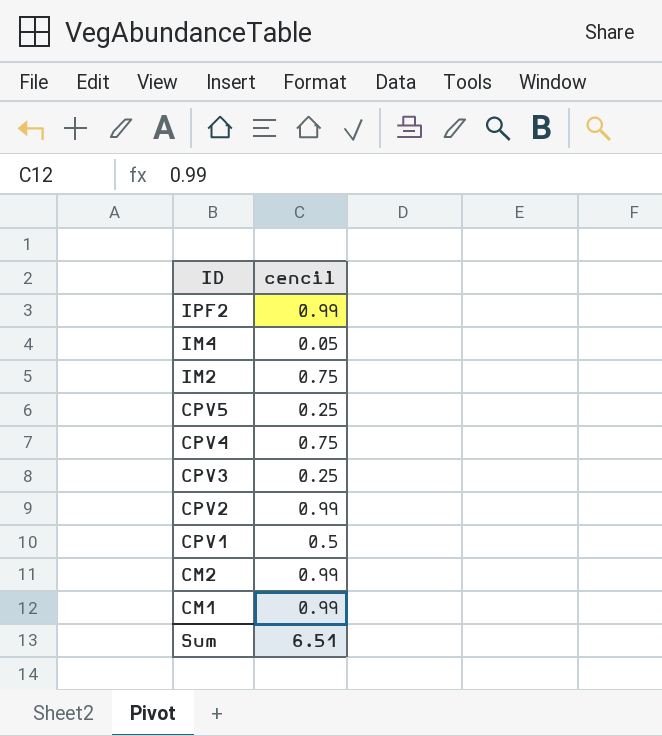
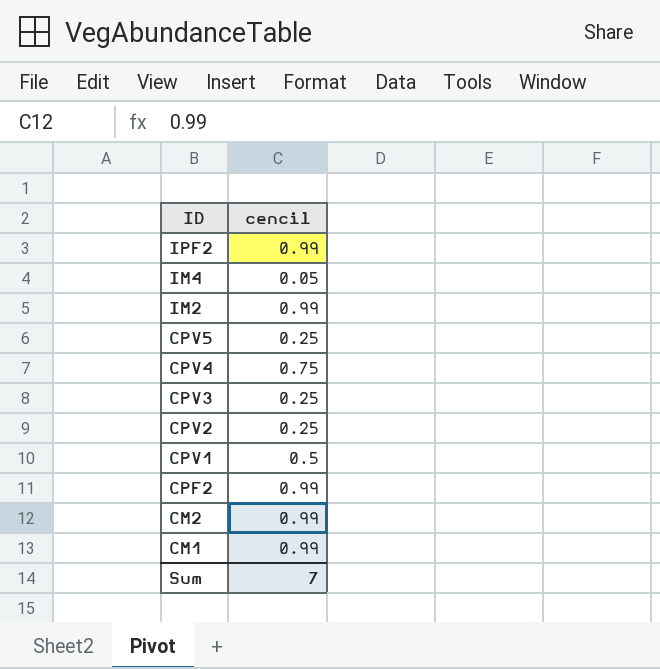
IM2 | cencil: 0.75 -> 0.99
CPV2 | cencil: 0.99 -> 0.25
row CPF2: none -> 0.99
Sum | cencil: 6.51 -> 7

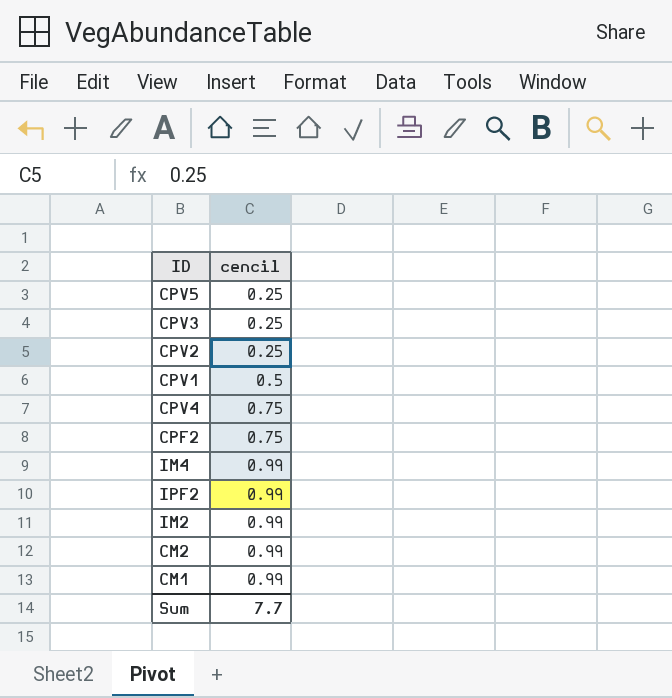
row order: ID descending -> cencil ascending
CPF2 | cencil: 0.99 -> 0.75
IM4 | cencil: 0.05 -> 0.99
Sum | cencil: 7 -> 7.7

